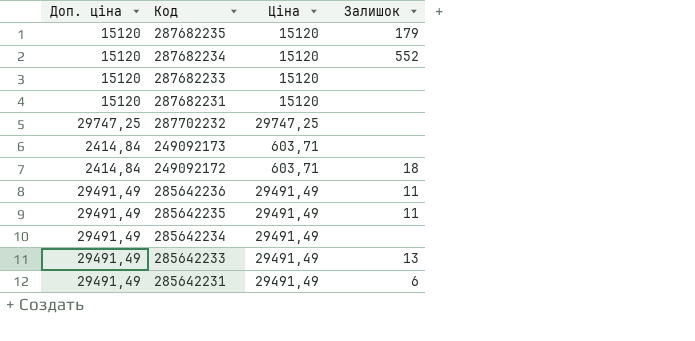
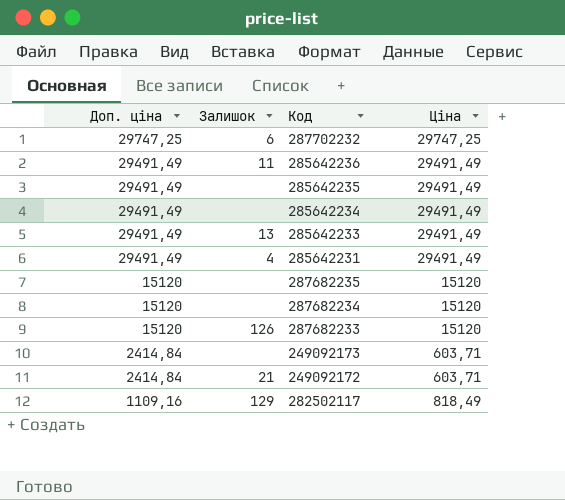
row order: none -> Доп. ціна descending
column Залишок | position: 4 -> 2
row 287682231: 15120 | 15120 | none -> none
287702232 | Залишок: none -> 6
285642235 | Залишок: 11 -> none
285642231 | Залишок: 6 -> 4
287682235 | Залишок: 179 -> none
287682234 | Залишок: 552 -> none
287682233 | Залишок: none -> 126
249092172 | Залишок: 18 -> 21
row 282502117: none -> 1109,16 | 129 | 818,49

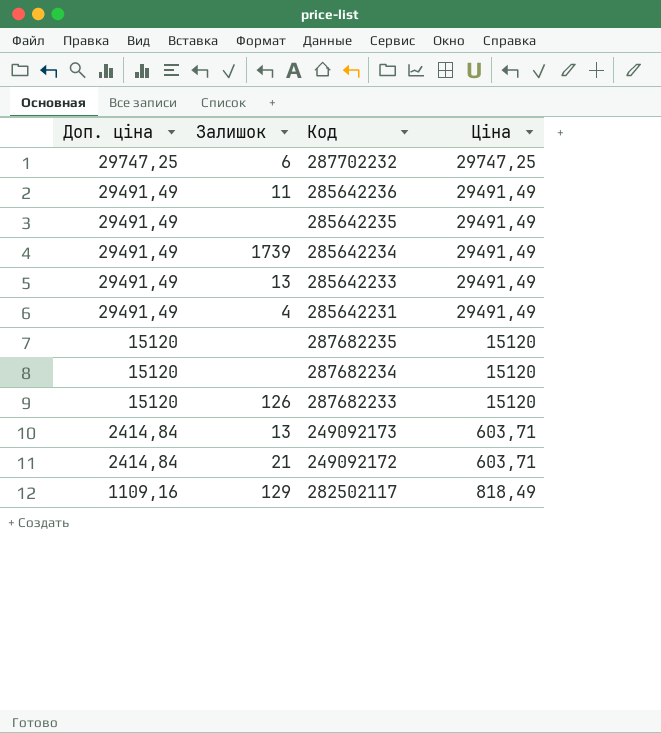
285642234 | Залишок: none -> 1739
249092173 | Залишок: none -> 13

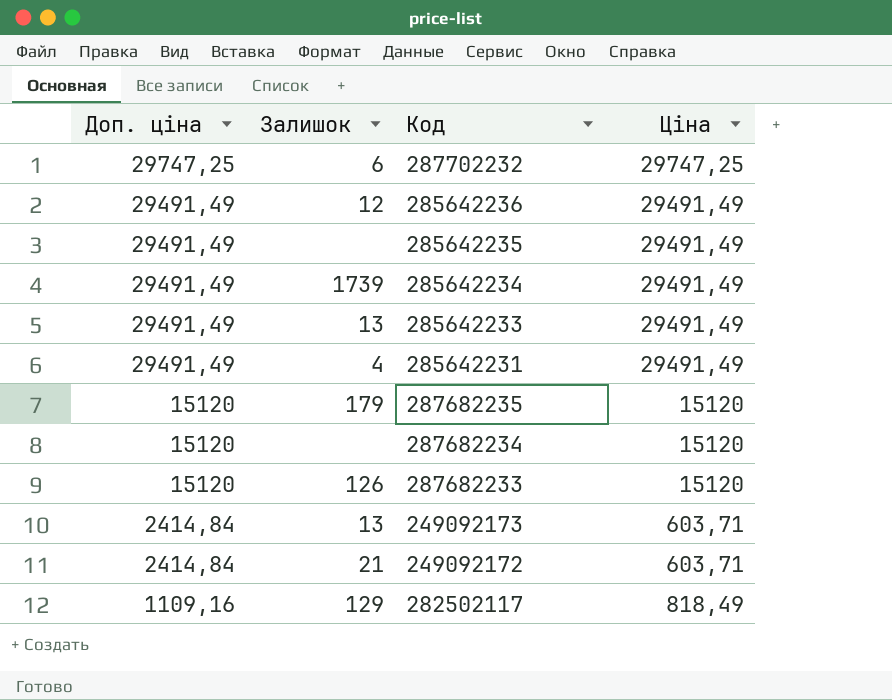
285642236 | Залишок: 11 -> 12
287682235 | Залишок: none -> 179

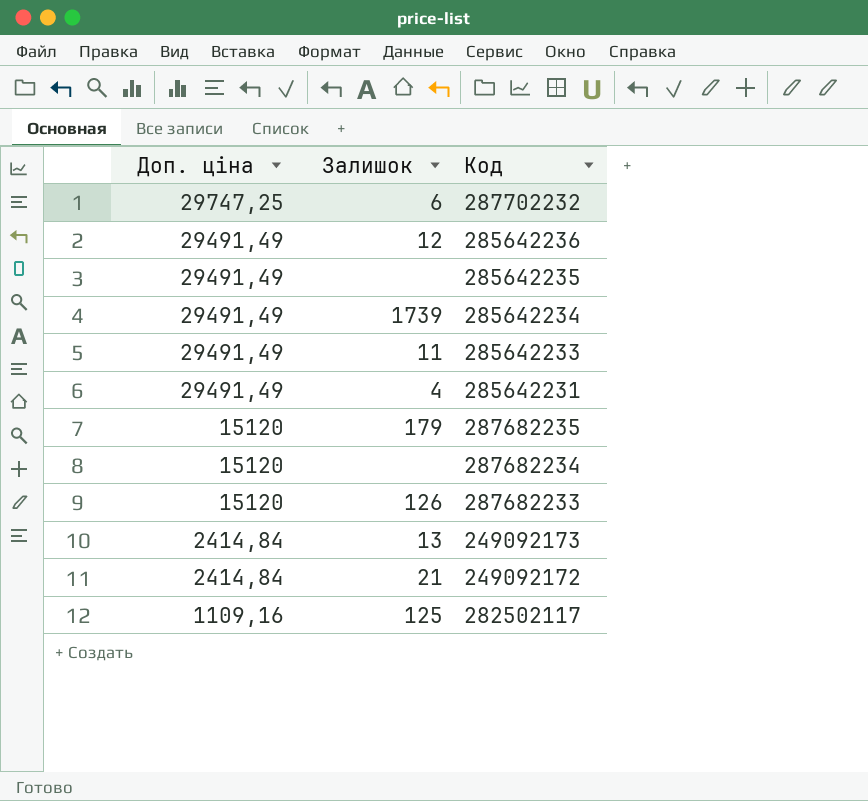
column Ціна | position: 4 -> none
285642233 | Залишок: 13 -> 11
282502117 | Залишок: 129 -> 125

